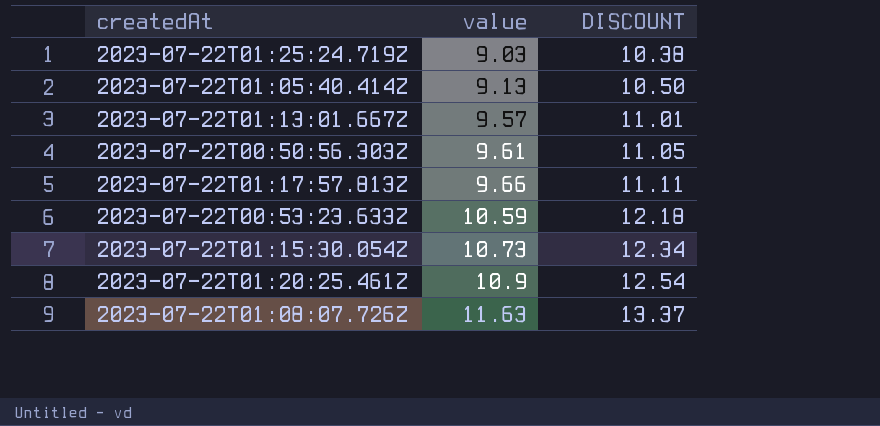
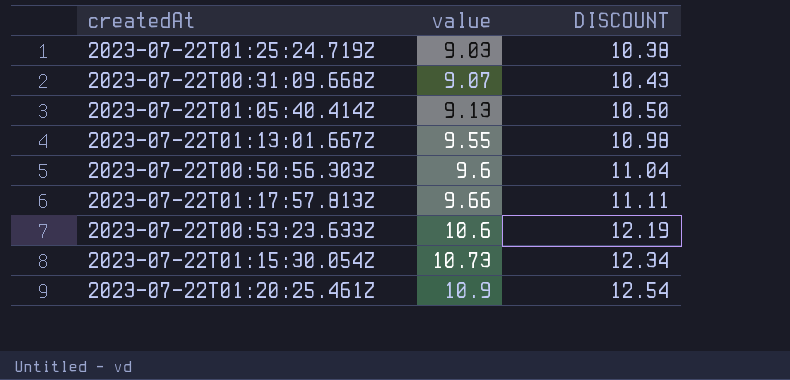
row 2023-07-22T01:08:07.726Z: 11.63 | 13.37 -> none
row 2023-07-22T00:31:09.668Z: none -> 9.07 | 10.43
2023-07-22T01:13:01.667Z | value: 9.57 -> 9.55
2023-07-22T01:13:01.667Z | DISCOUNT: 11.01 -> 10.98
2023-07-22T00:50:56.303Z | value: 9.61 -> 9.6
2023-07-22T00:50:56.303Z | DISCOUNT: 11.05 -> 11.04
2023-07-22T00:53:23.633Z | value: 10.59 -> 10.6
2023-07-22T00:53:23.633Z | DISCOUNT: 12.18 -> 12.19

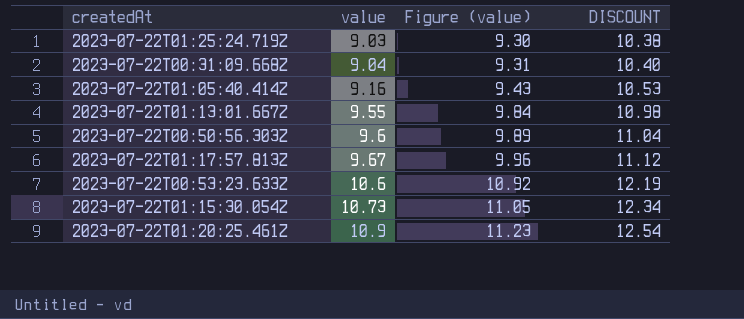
column Figure (value) | formula: none -> [value] * 1.03
2023-07-22T00:31:09.668Z | value: 9.07 -> 9.04
2023-07-22T00:31:09.668Z | DISCOUNT: 10.43 -> 10.40
2023-07-22T01:05:40.414Z | value: 9.13 -> 9.16
2023-07-22T01:05:40.414Z | DISCOUNT: 10.50 -> 10.53
2023-07-22T01:17:57.813Z | value: 9.66 -> 9.67
2023-07-22T01:17:57.813Z | DISCOUNT: 11.11 -> 11.12

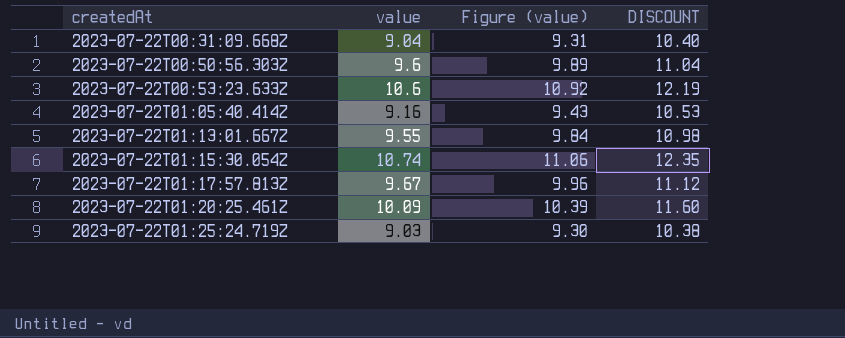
row order: value ascending -> createdAt ascending
2023-07-22T01:15:30.054Z | value: 10.73 -> 10.74
2023-07-22T01:15:30.054Z | Figure (value): 11.05 -> 11.06
2023-07-22T01:15:30.054Z | DISCOUNT: 12.34 -> 12.35
2023-07-22T01:20:25.461Z | value: 10.9 -> 10.09
2023-07-22T01:20:25.461Z | Figure (value): 11.23 -> 10.39
2023-07-22T01:20:25.461Z | DISCOUNT: 12.54 -> 11.60

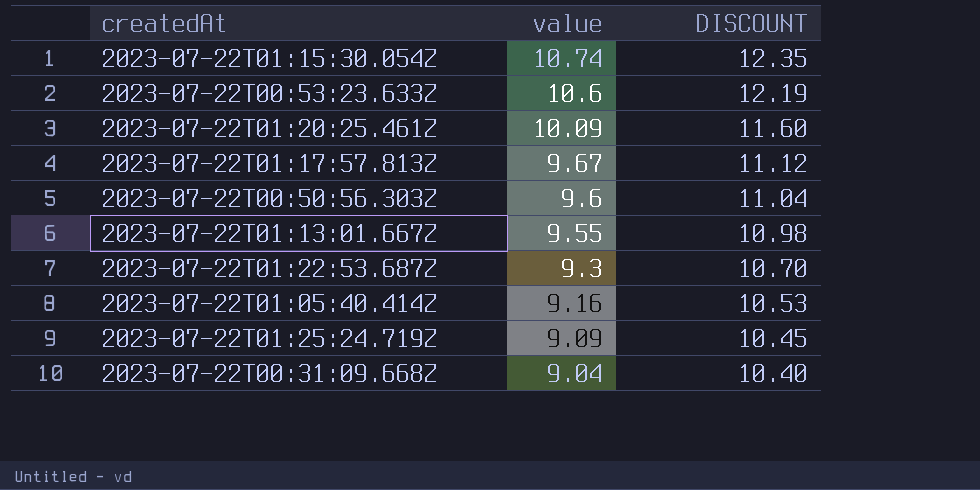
row order: createdAt ascending -> value descending
column Figure (value) | formula: [value] * 1.03 -> none
row 2023-07-22T01:22:53.687Z: none -> 9.3 | 10.70
2023-07-22T01:25:24.719Z | value: 9.03 -> 9.09
2023-07-22T01:25:24.719Z | DISCOUNT: 10.38 -> 10.45

